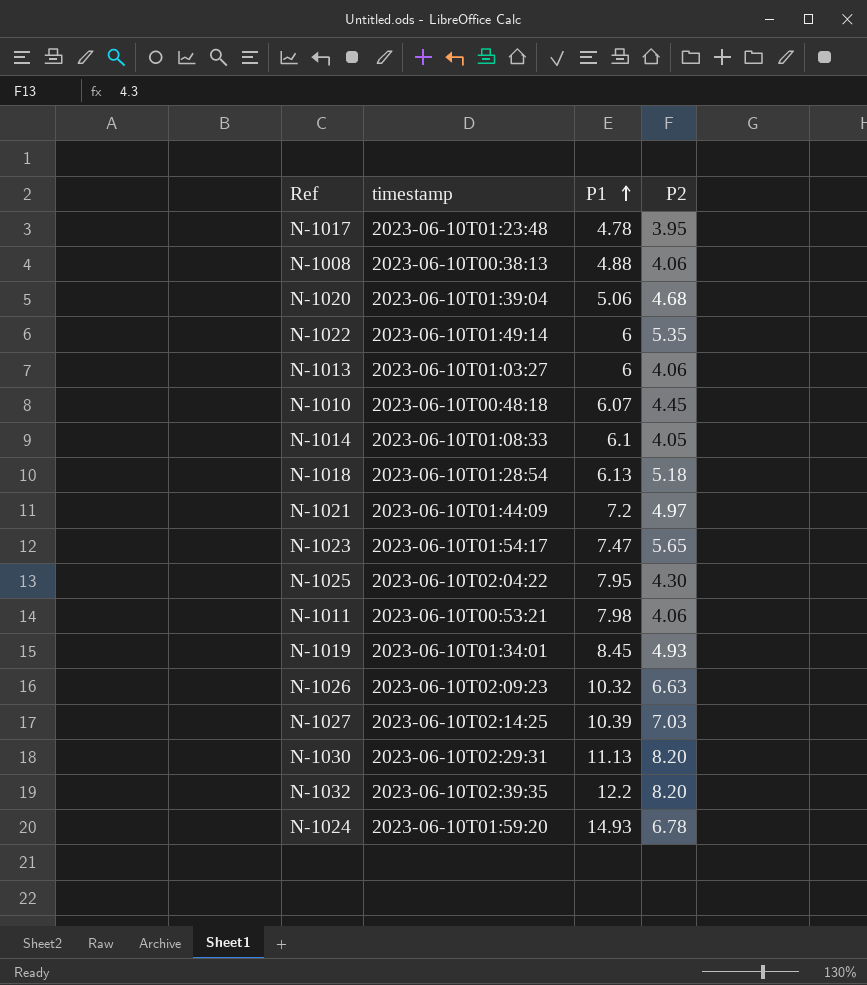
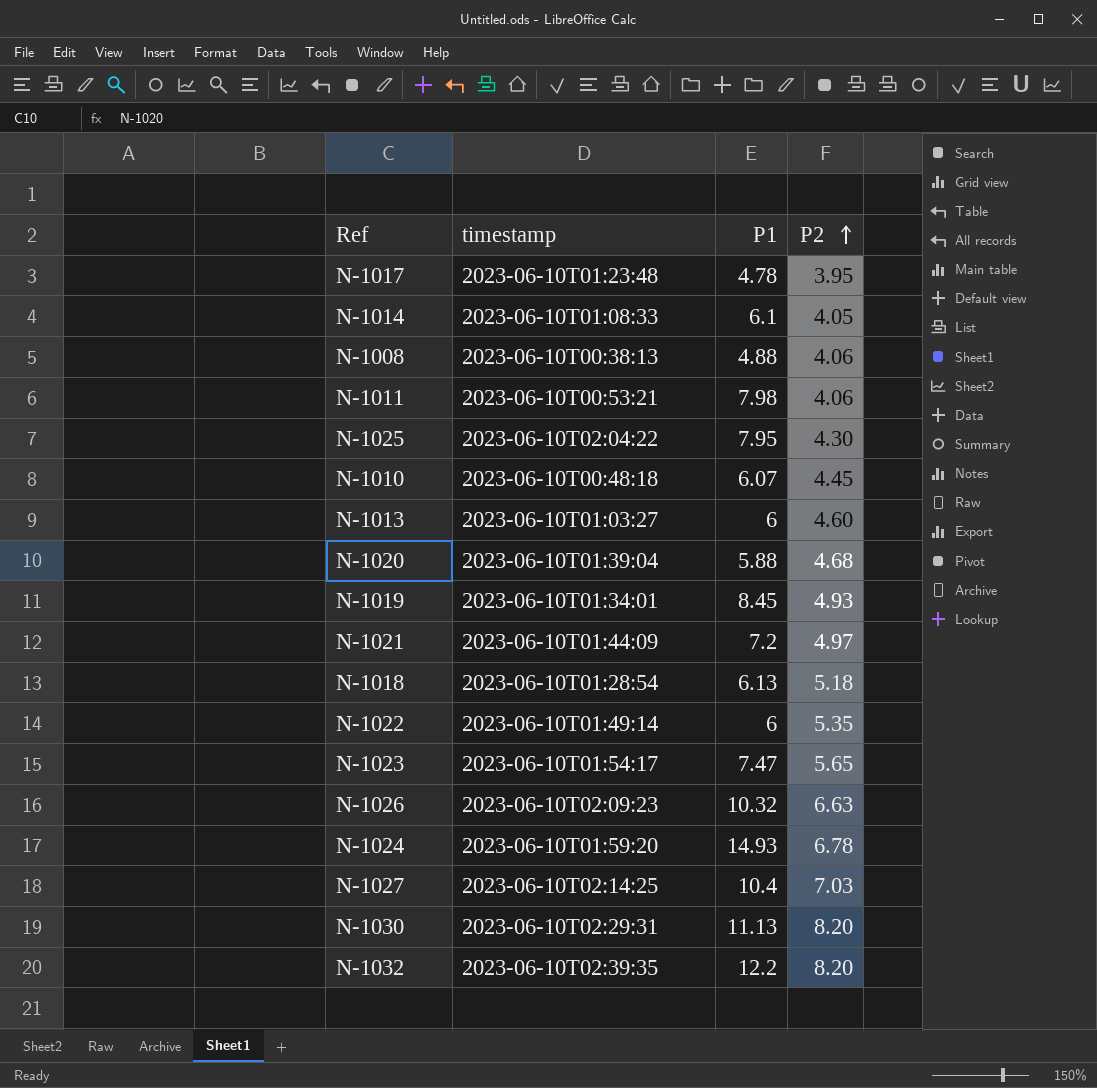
row order: P1 ascending -> P2 ascending
N-1013 | P2: 4.06 -> 4.60
N-1020 | P1: 5.06 -> 5.88
N-1027 | P1: 10.39 -> 10.4

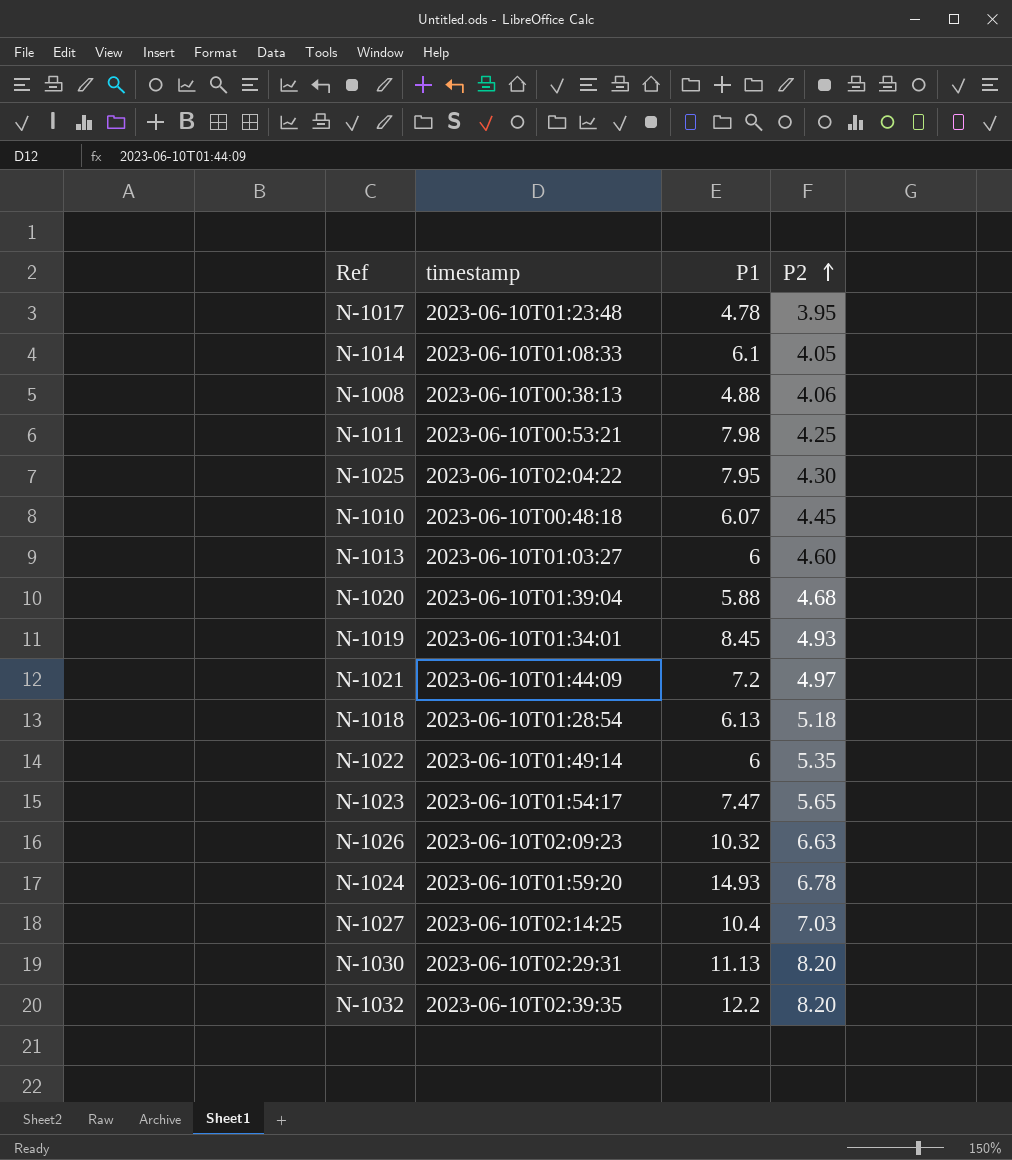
N-1011 | P2: 4.06 -> 4.25

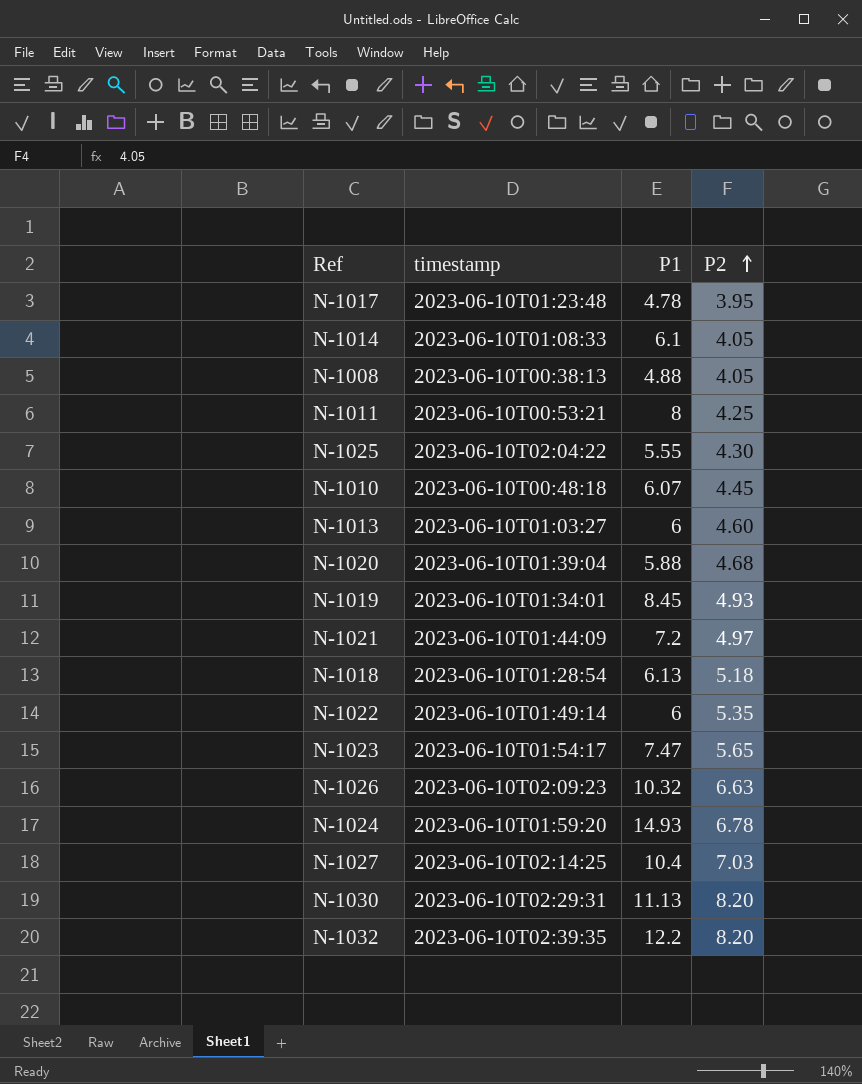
N-1008 | P2: 4.06 -> 4.05
N-1011 | P1: 7.98 -> 8
N-1025 | P1: 7.95 -> 5.55

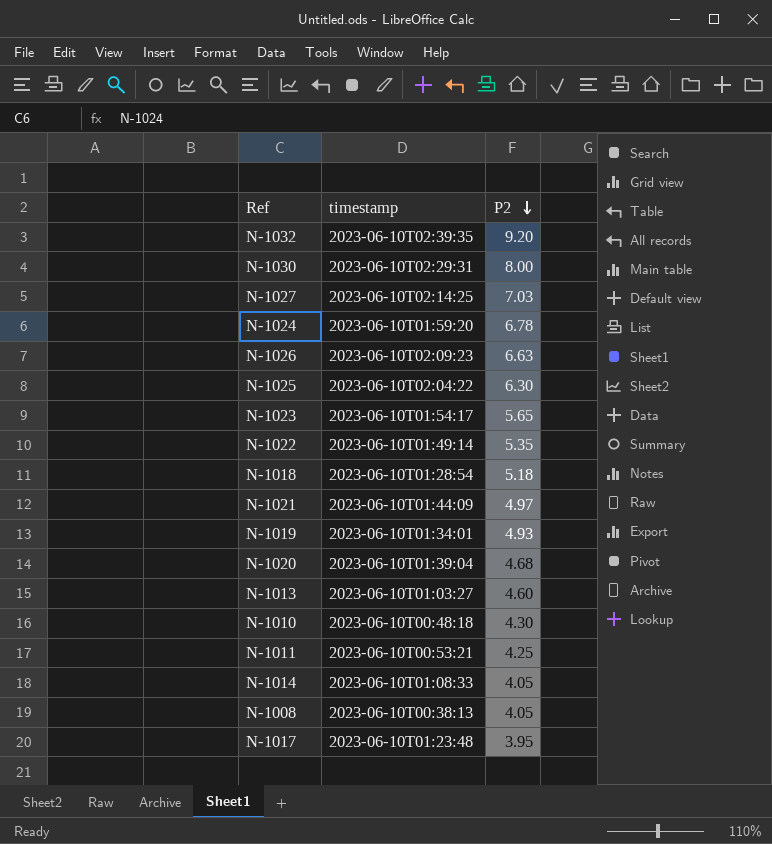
row order: P2 ascending -> P2 descending
column P1 | position: 3 -> none
N-1032 | P2: 8.20 -> 9.20
N-1030 | P2: 8.20 -> 8.00
N-1025 | P2: 4.30 -> 6.30
N-1010 | P2: 4.45 -> 4.30

